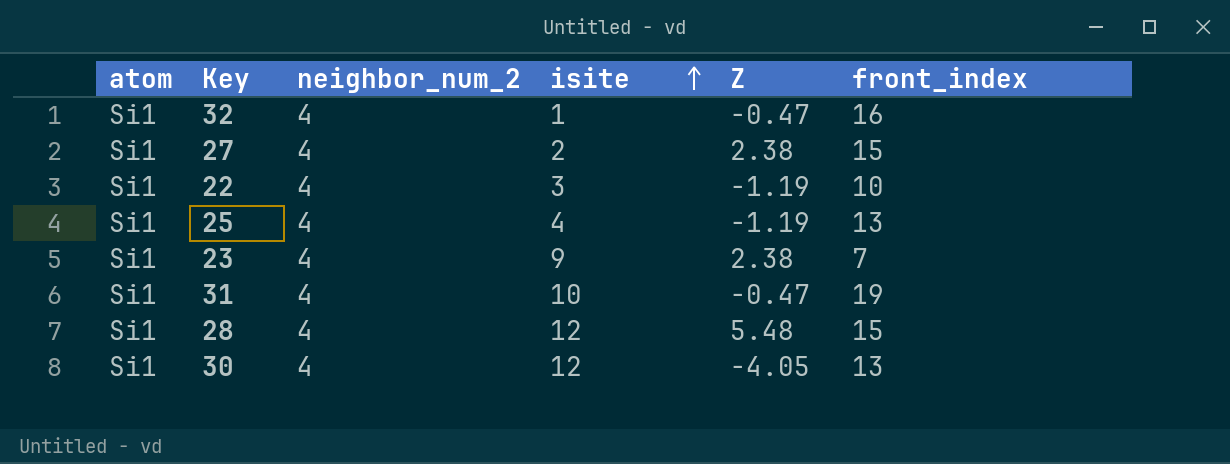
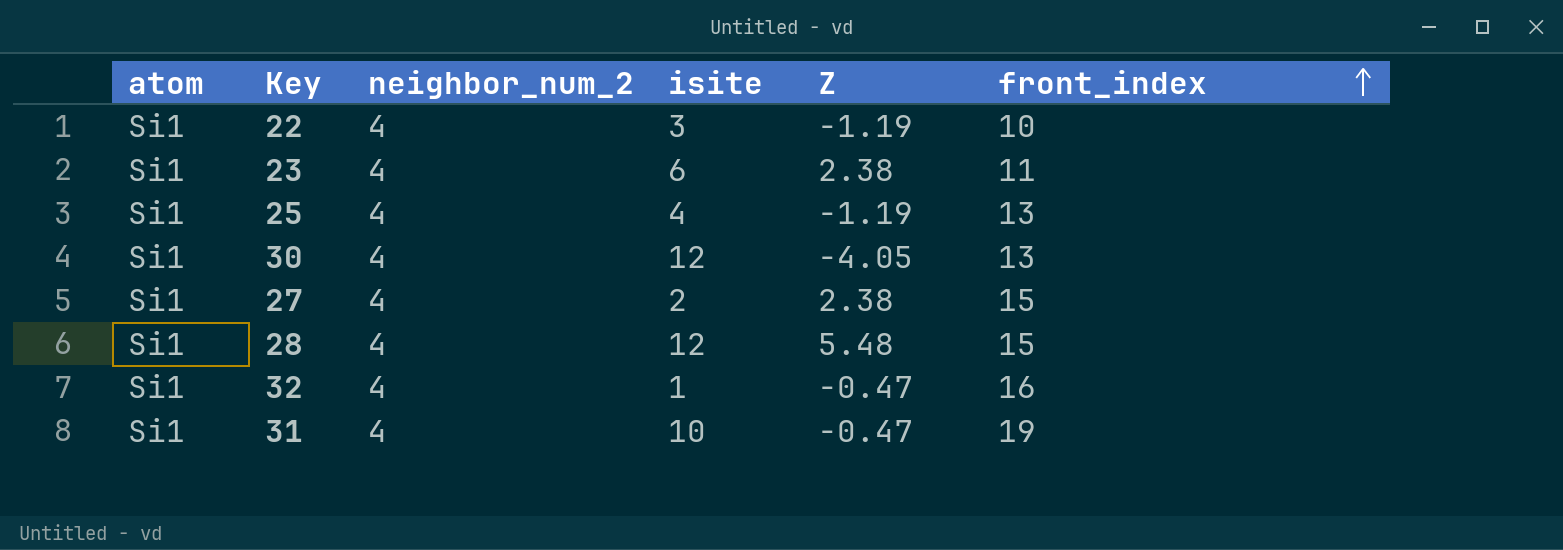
row order: isite ascending -> front_index ascending
23 | isite: 9 -> 6
23 | front_index: 7 -> 11

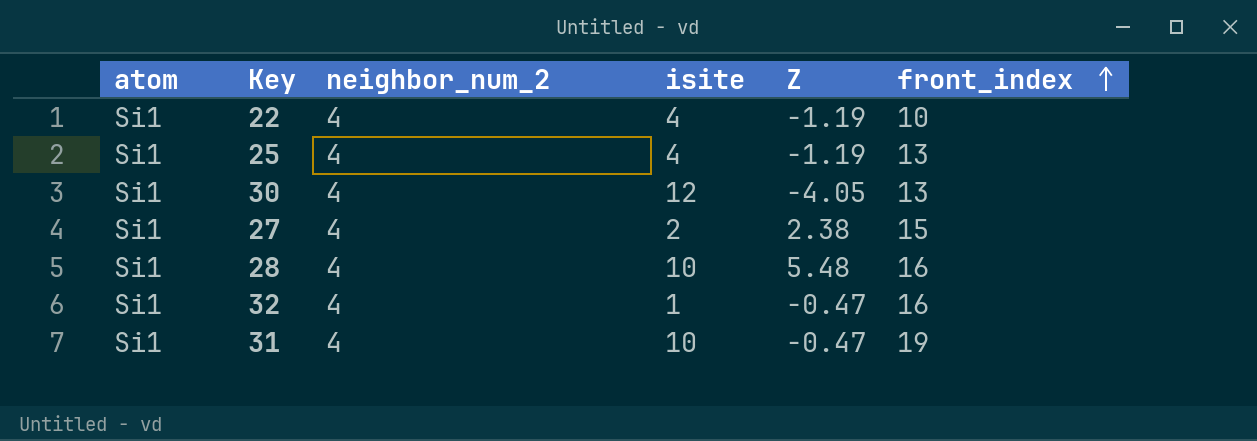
row 23: Si1 | 4 | 6 | 2.38 | 11 -> none
22 | isite: 3 -> 4
28 | isite: 12 -> 10
28 | front_index: 15 -> 16

